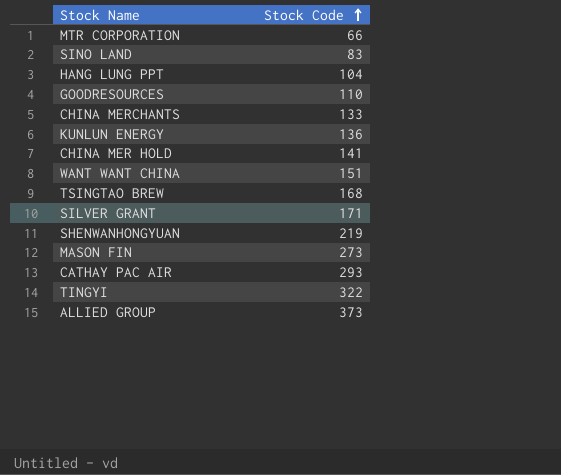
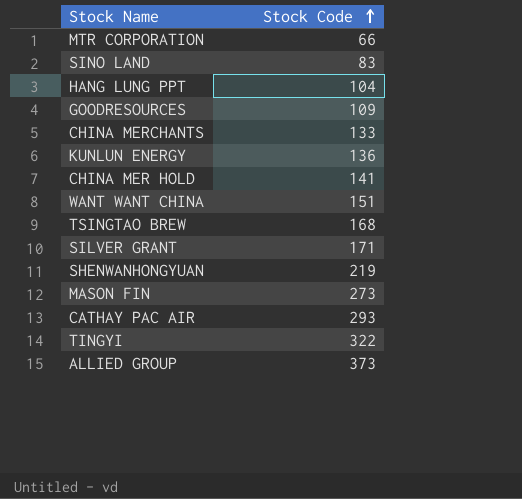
GOODRESOURCES | Stock Code: 110 -> 109

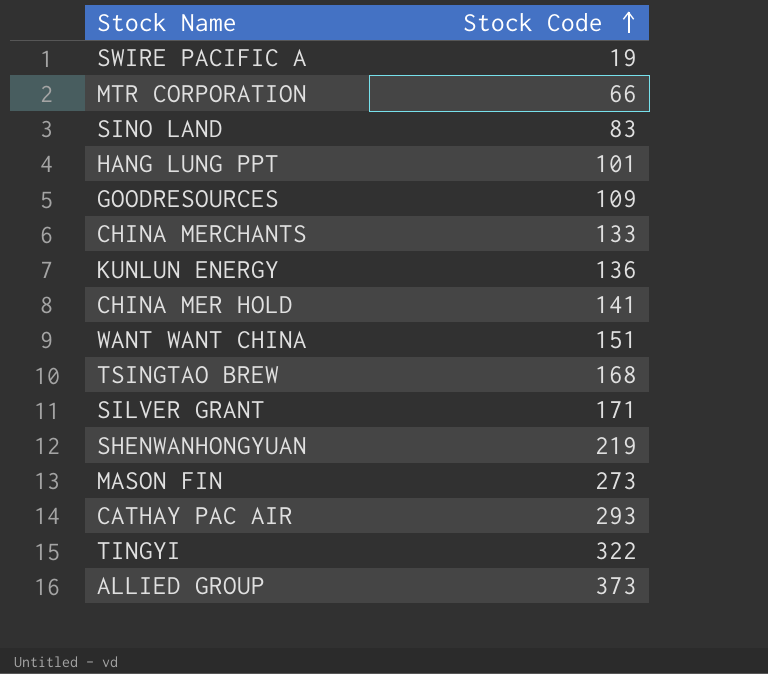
row SWIRE PACIFIC A: none -> 19
HANG LUNG PPT | Stock Code: 104 -> 101

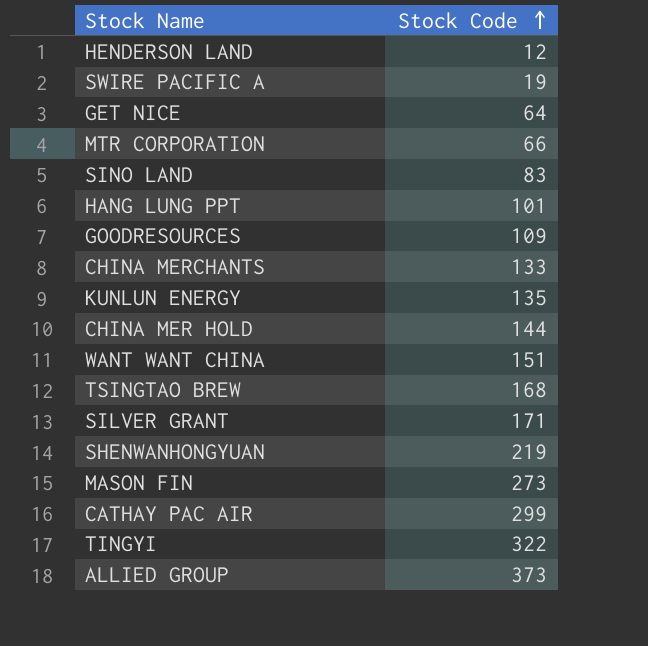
row HENDERSON LAND: none -> 12
row GET NICE: none -> 64
KUNLUN ENERGY | Stock Code: 136 -> 135
CHINA MER HOLD | Stock Code: 141 -> 144
CATHAY PAC AIR | Stock Code: 293 -> 299

